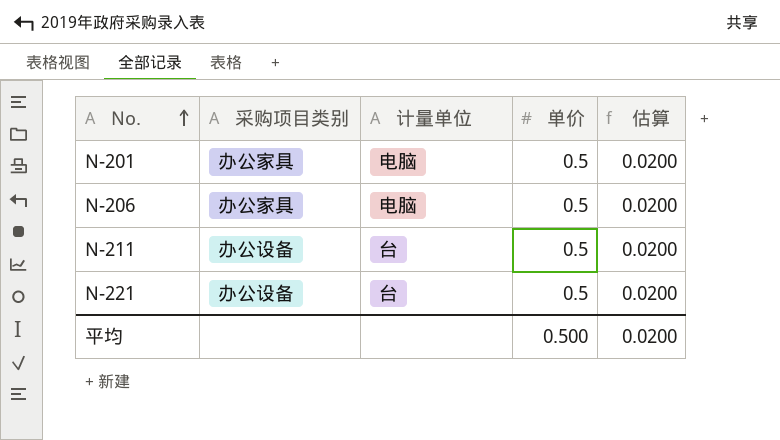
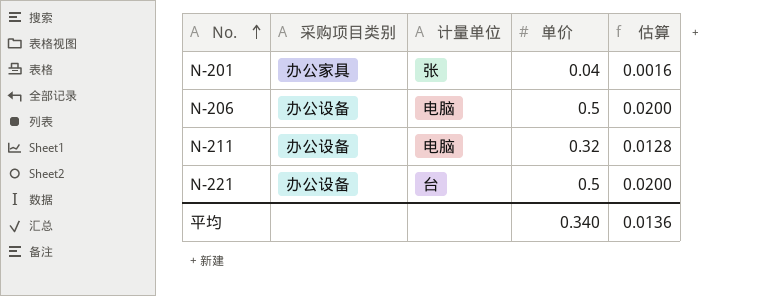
N-201 | 计量单位: 电脑 -> 张
N-201 | 单价: 0.5 -> 0.04
N-201 | 估算: 0.0200 -> 0.0016
N-206 | 采购项目类别: 办公家具 -> 办公设备
N-211 | 计量单位: 台 -> 电脑
N-211 | 单价: 0.5 -> 0.32
N-211 | 估算: 0.0200 -> 0.0128
平均 | 单价: 0.500 -> 0.340
平均 | 估算: 0.0200 -> 0.0136

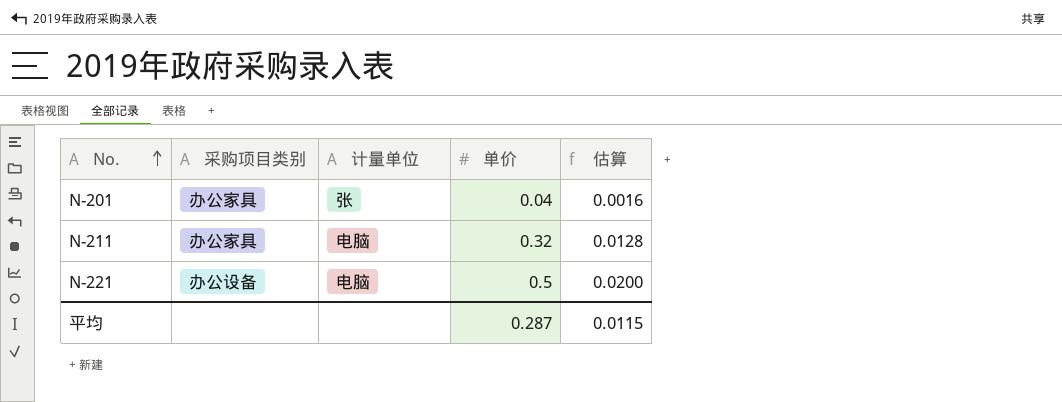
row N-206: 办公设备 | 电脑 | 0.5 | 0.0200 -> none
N-211 | 采购项目类别: 办公设备 -> 办公家具
N-221 | 计量单位: 台 -> 电脑
平均 | 单价: 0.340 -> 0.287
平均 | 估算: 0.0136 -> 0.0115

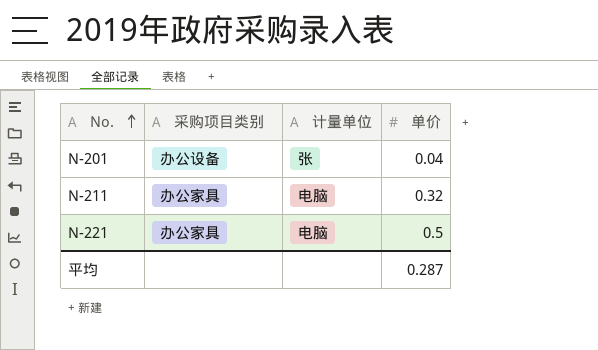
column 估算 | formula: [单价] * 0.04 -> none
N-201 | 采购项目类别: 办公家具 -> 办公设备
N-221 | 采购项目类别: 办公设备 -> 办公家具

